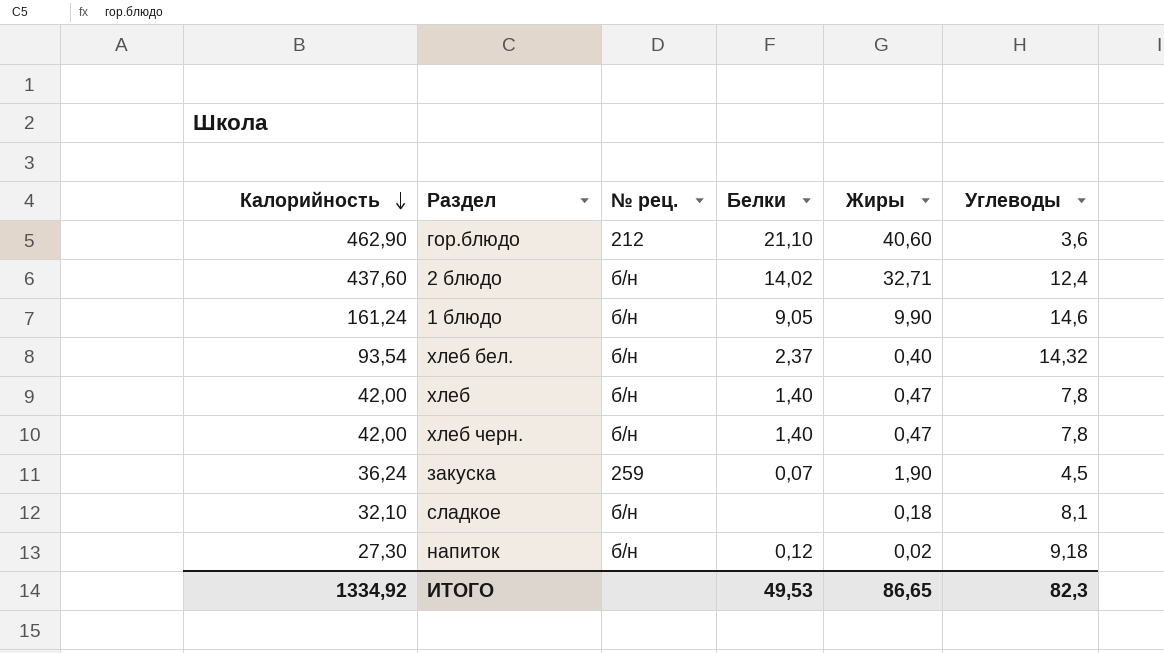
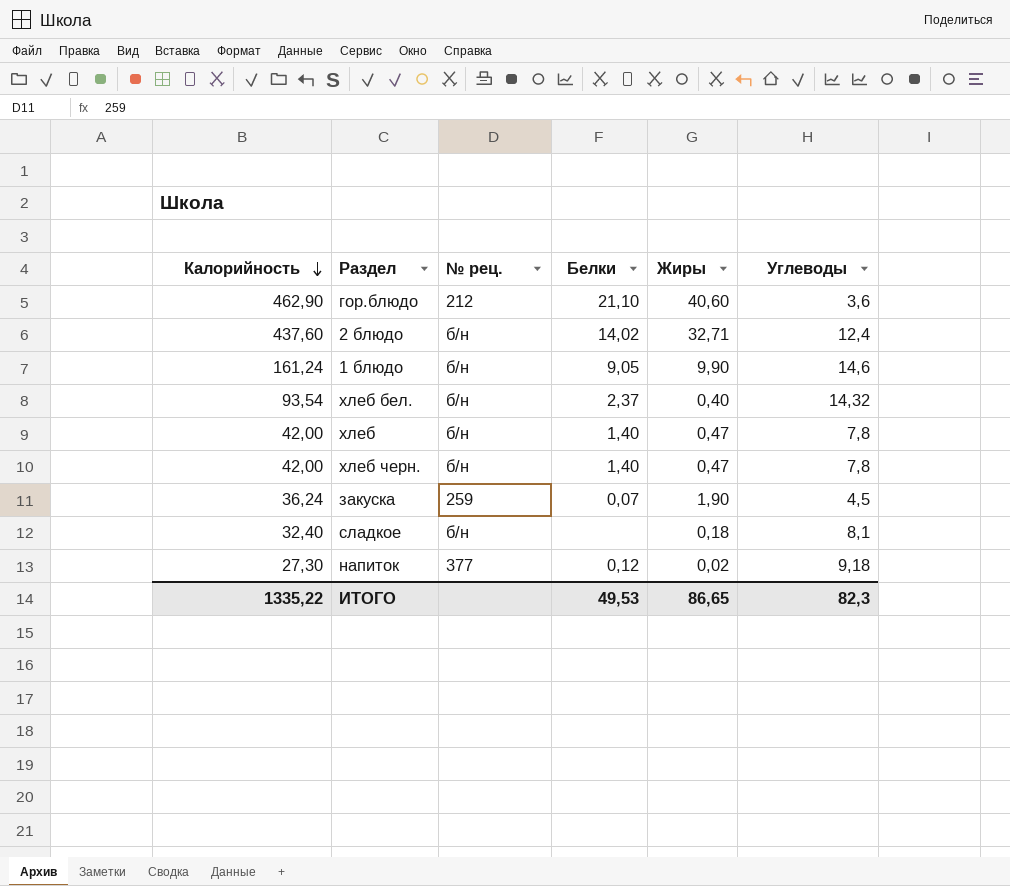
сладкое | Калорийность: 32,10 -> 32,40
напиток | № рец.: б/н -> 377
ИТОГО | Калорийность: 1334,92 -> 1335,22

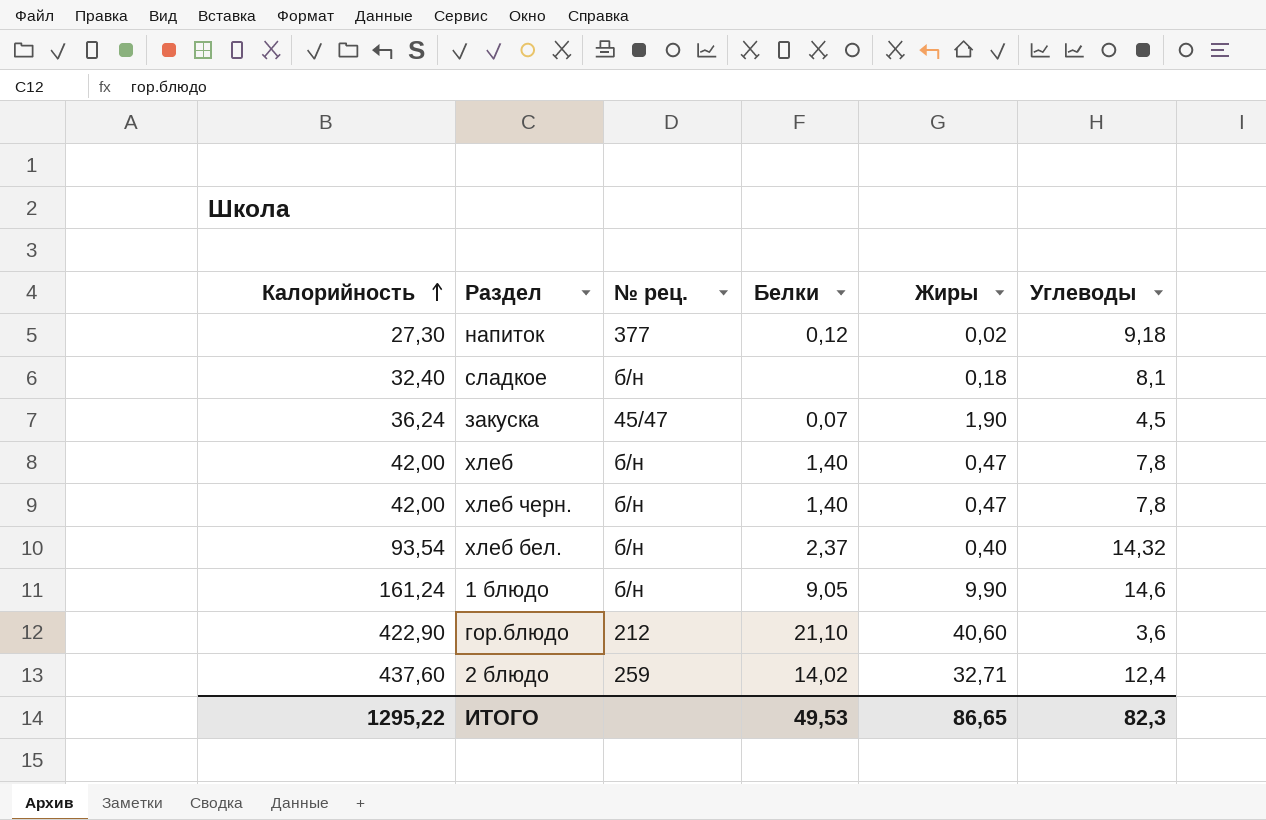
row order: Калорийность descending -> Калорийность ascending
закуска | № рец.: 259 -> 45/47
гор.блюдо | Калорийность: 462,90 -> 422,90
2 блюдо | № рец.: б/н -> 259
ИТОГО | Калорийность: 1335,22 -> 1295,22

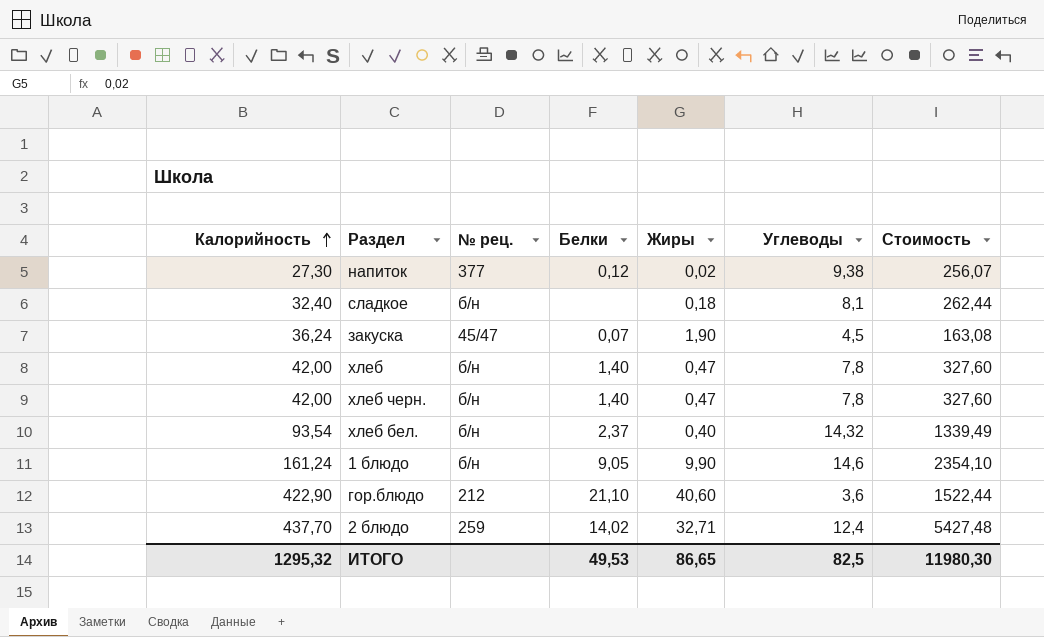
column Стоимость | formula: none -> [Калорийность] * [Углеводы]
напиток | Углеводы: 9,18 -> 9,38
2 блюдо | Калорийность: 437,60 -> 437,70
ИТОГО | Калорийность: 1295,22 -> 1295,32
ИТОГО | Углеводы: 82,3 -> 82,5

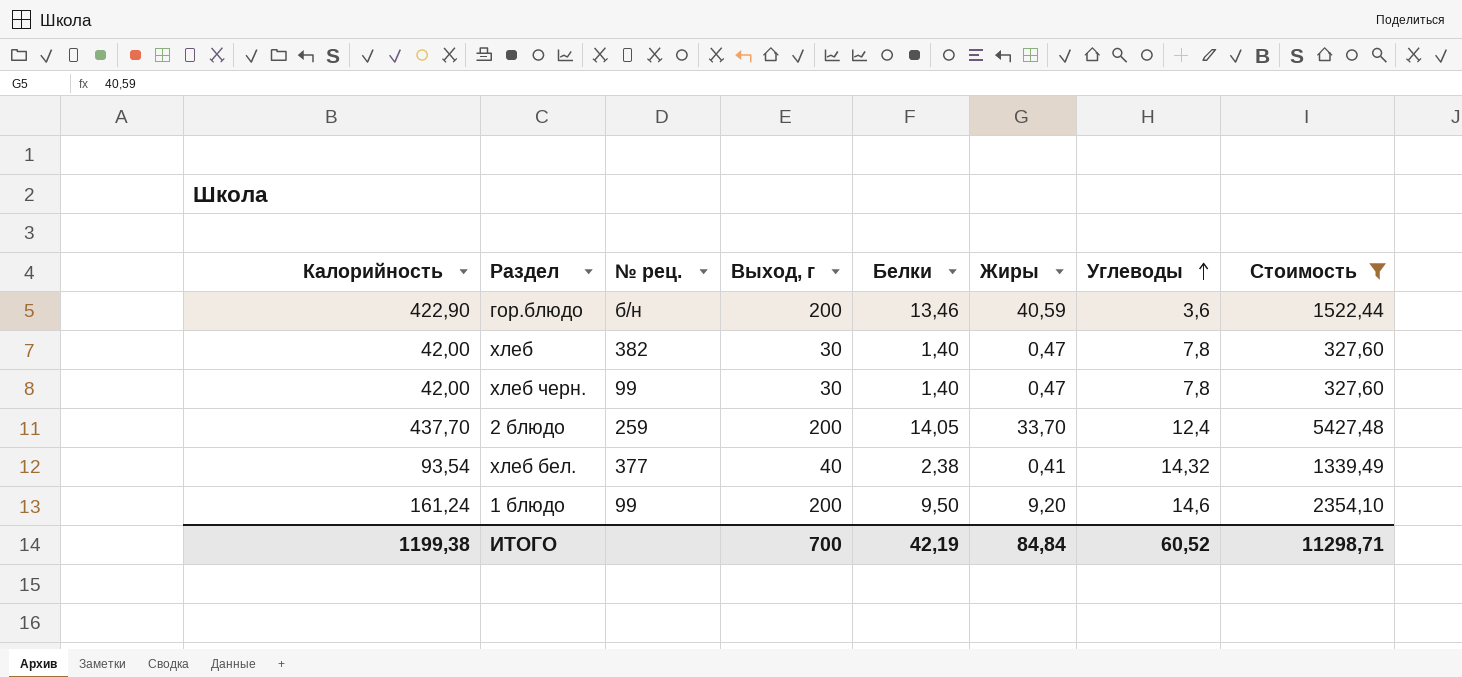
filter: none -> Стоимость >= 327,60
row order: Калорийность ascending -> Углеводы ascending
column Выход, г | position: none -> 4
гор.блюдо | № рец.: 212 -> б/н
гор.блюдо | Белки: 21,10 -> 13,46
гор.блюдо | Жиры: 40,60 -> 40,59
хлеб | № рец.: б/н -> 382
хлеб черн. | № рец.: б/н -> 99
2 блюдо | Белки: 14,02 -> 14,05
2 блюдо | Жиры: 32,71 -> 33,70
хлеб бел. | № рец.: б/н -> 377
хлеб бел. | Белки: 2,37 -> 2,38
хлеб бел. | Жиры: 0,40 -> 0,41
1 блюдо | № рец.: б/н -> 99
1 блюдо | Белки: 9,05 -> 9,50
1 блюдо | Жиры: 9,90 -> 9,20
ИТОГО | Калорийность: 1295,32 -> 1199,38
ИТОГО | Белки: 49,53 -> 42,19
ИТОГО | Жиры: 86,65 -> 84,84
ИТОГО | Углеводы: 82,5 -> 60,52
ИТОГО | Стоимость: 11980,30 -> 11298,71

